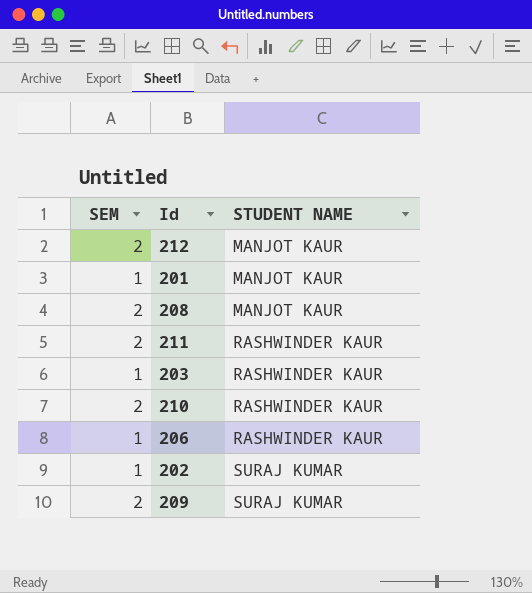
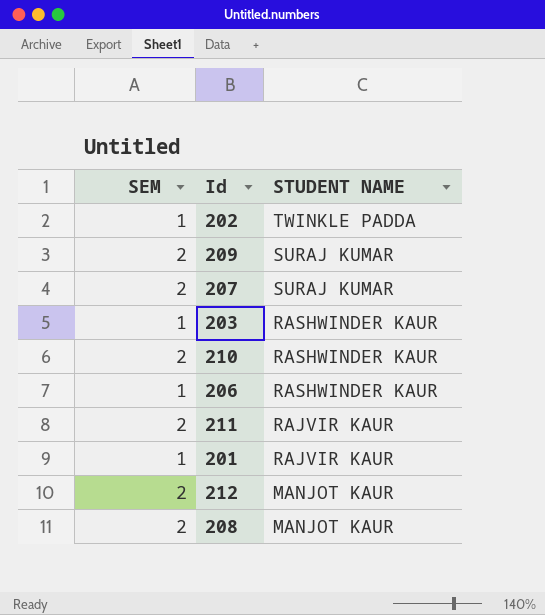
row order: STUDENT NAME ascending -> STUDENT NAME descending
202 | STUDENT NAME: SURAJ KUMAR -> TWINKLE PADDA
row 207: none -> 2 | SURAJ KUMAR
211 | STUDENT NAME: RASHWINDER KAUR -> RAJVIR KAUR
201 | STUDENT NAME: MANJOT KAUR -> RAJVIR KAUR

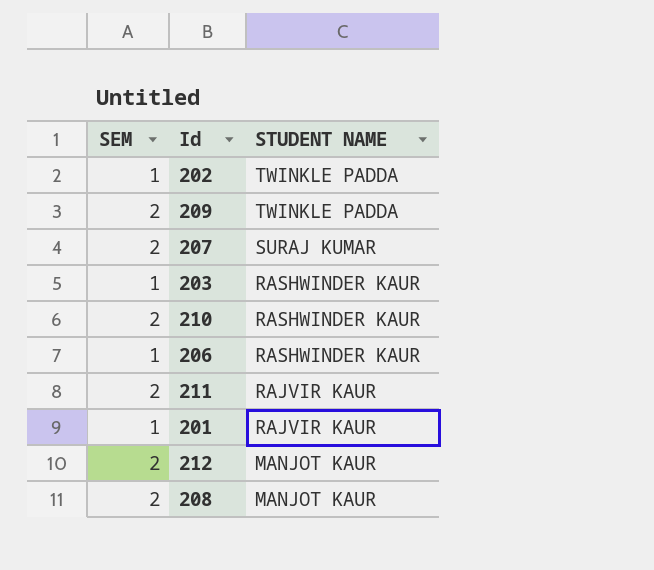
209 | STUDENT NAME: SURAJ KUMAR -> TWINKLE PADDA

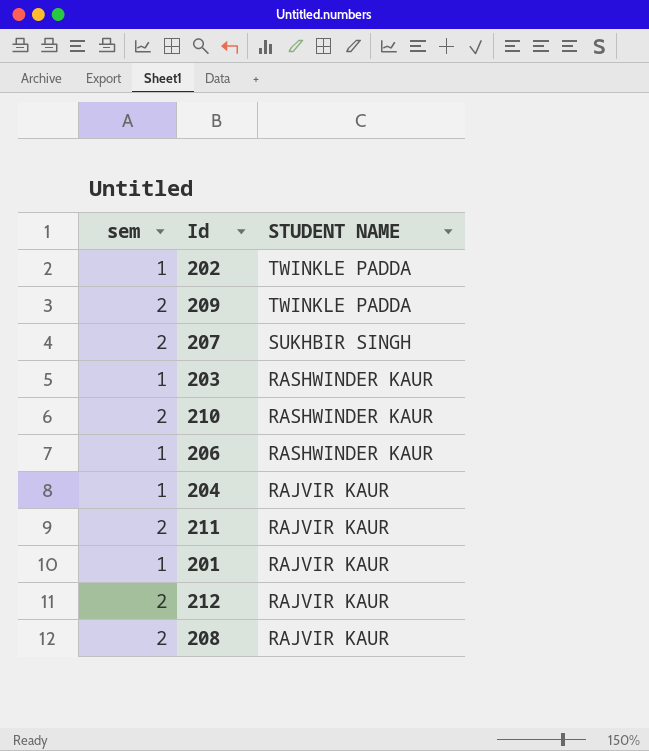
column name: SEM -> sem
207 | STUDENT NAME: SURAJ KUMAR -> SUKHBIR SINGH
row 204: none -> 1 | RAJVIR KAUR
212 | STUDENT NAME: MANJOT KAUR -> RAJVIR KAUR
208 | STUDENT NAME: MANJOT KAUR -> RAJVIR KAUR

